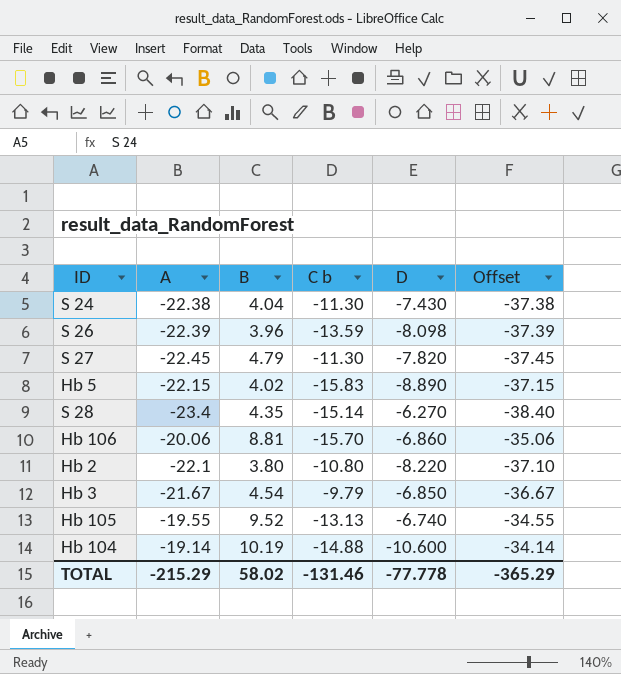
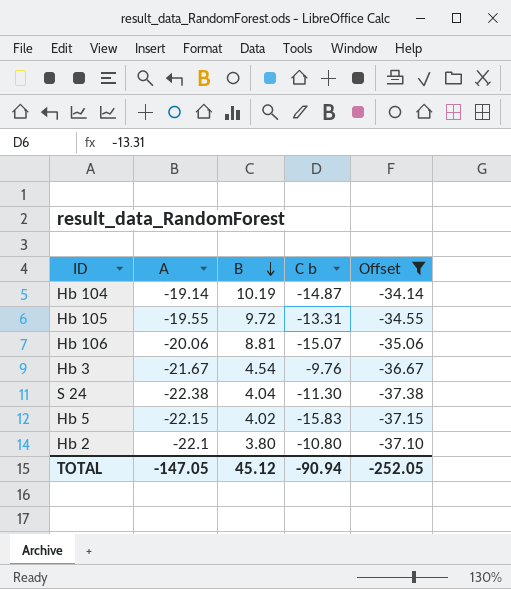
filter: none -> Offset >= -37.38
row order: none -> B descending
column D | position: 5 -> none
Hb 104 | C b: -14.88 -> -14.87
Hb 105 | B: 9.52 -> 9.72
Hb 105 | C b: -13.13 -> -13.31
Hb 106 | C b: -15.70 -> -15.07
Hb 3 | C b: -9.79 -> -9.76
TOTAL | A: -215.29 -> -147.05
TOTAL | B: 58.02 -> 45.12
TOTAL | C b: -131.46 -> -90.94
TOTAL | Offset: -365.29 -> -252.05

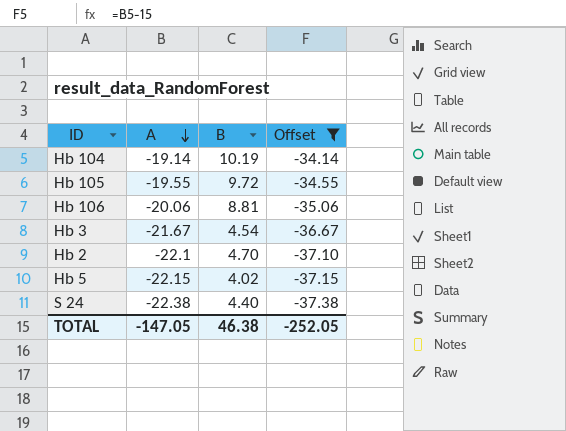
row order: B descending -> A descending
column C b | position: 4 -> none
Hb 2 | B: 3.80 -> 4.70
S 24 | B: 4.04 -> 4.40
TOTAL | B: 45.12 -> 46.38

